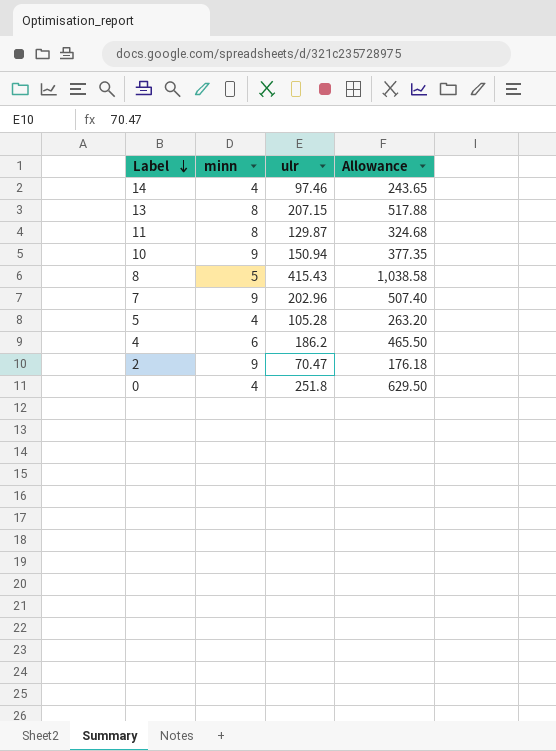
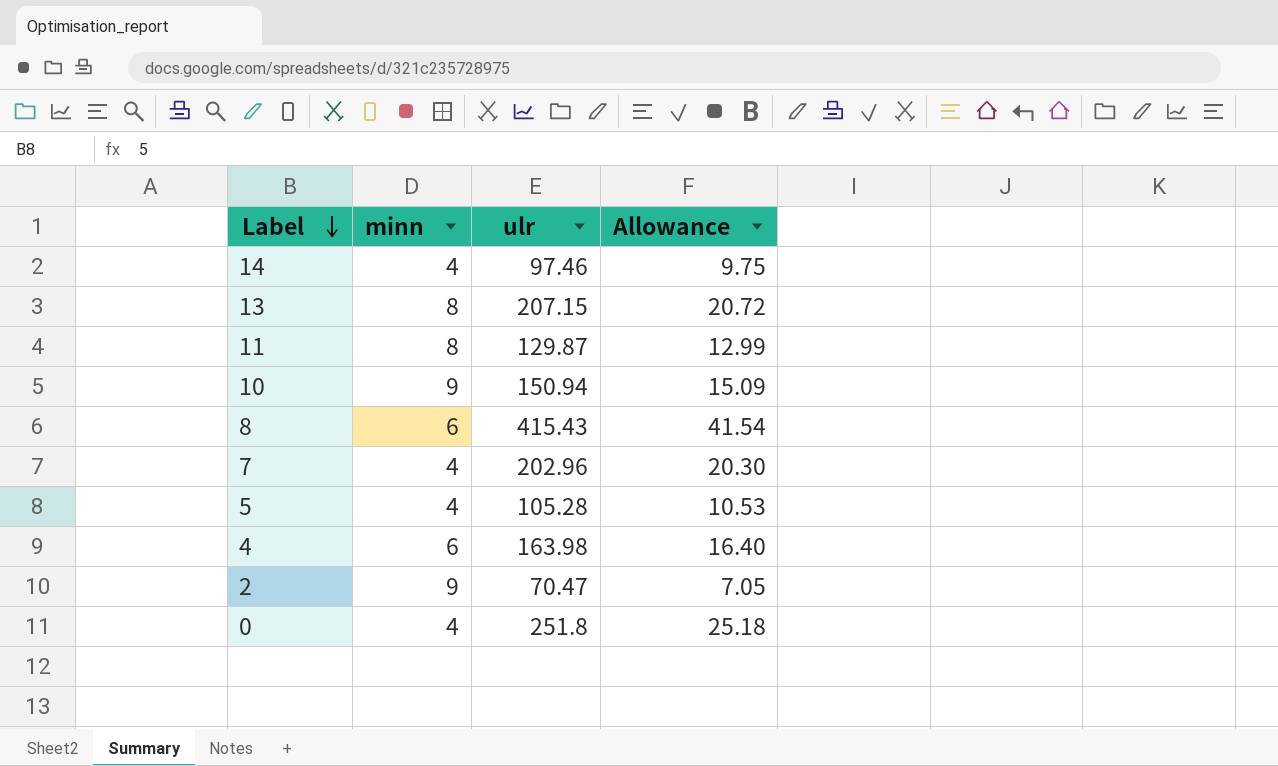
column Allowance | formula: [ulr] * 2.5 -> [ulr] * 0.1
8 | minn: 5 -> 6
7 | minn: 9 -> 4
4 | ulr: 186.2 -> 163.98

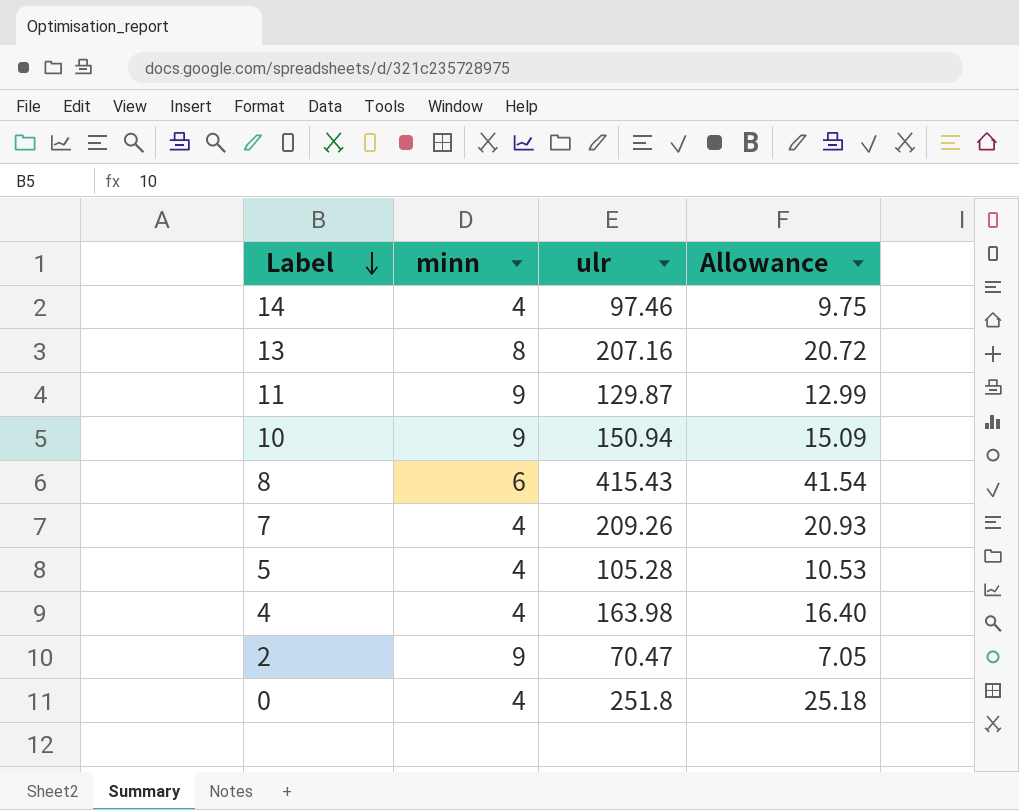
13 | ulr: 207.15 -> 207.16
11 | minn: 8 -> 9
7 | ulr: 202.96 -> 209.26
7 | Allowance: 20.30 -> 20.93
4 | minn: 6 -> 4

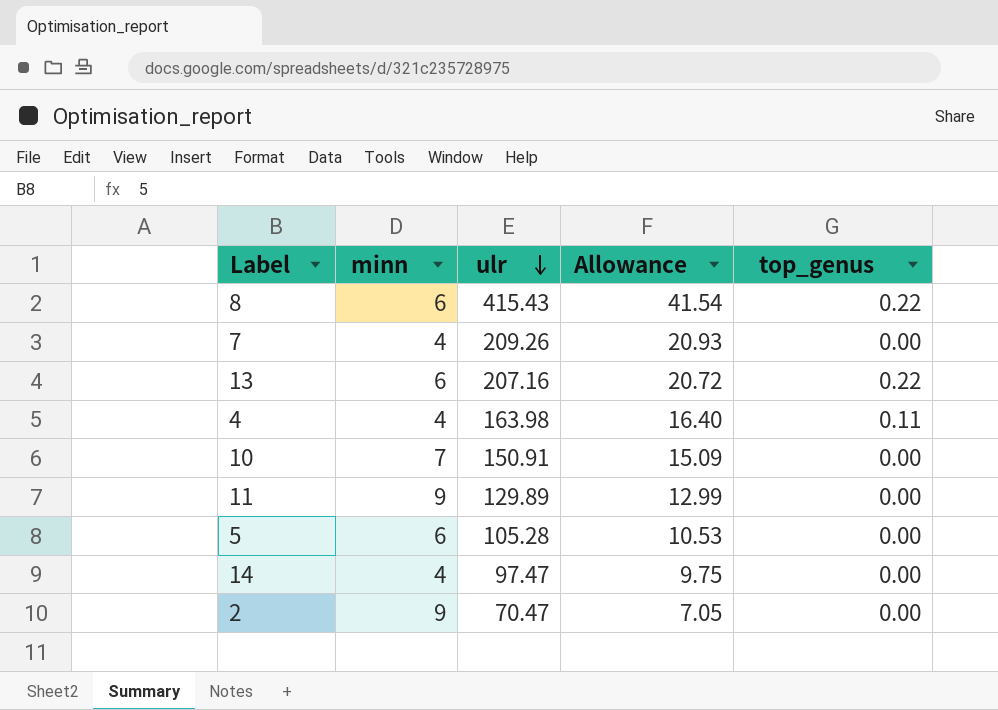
row order: Label descending -> ulr descending
column top_genus | position: none -> 5
row 0: 4 | 251.8 | 25.18 -> none
13 | minn: 8 -> 6
10 | minn: 9 -> 7
10 | ulr: 150.94 -> 150.91
11 | ulr: 129.87 -> 129.89
5 | minn: 4 -> 6
14 | ulr: 97.46 -> 97.47

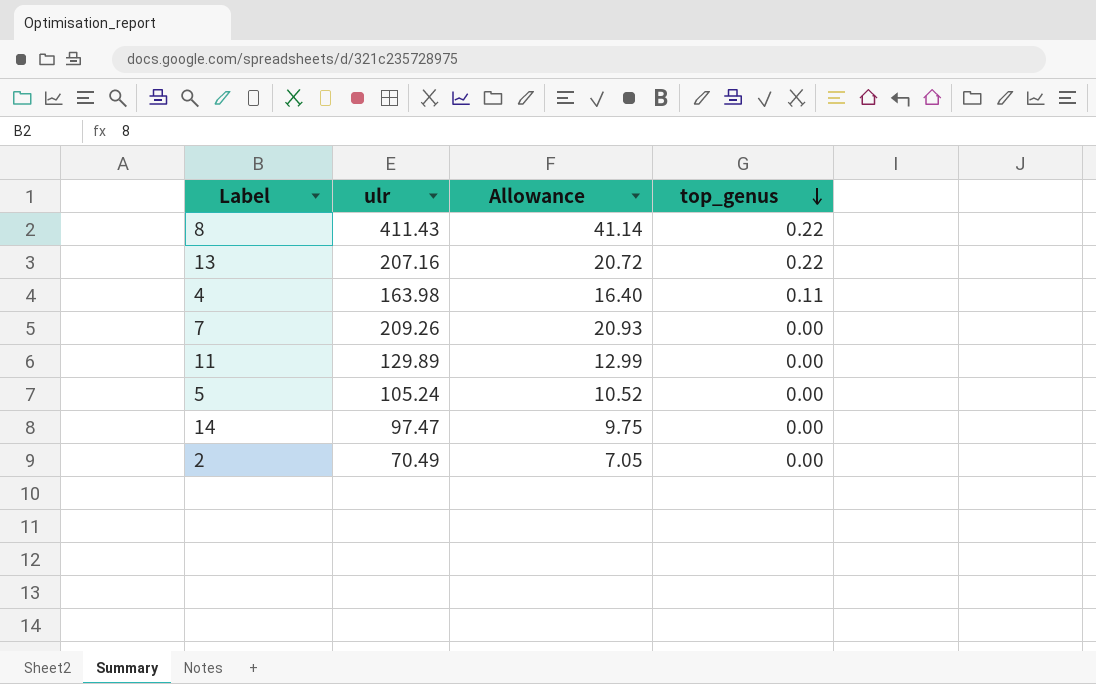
row order: ulr descending -> top_genus descending
column minn | position: 2 -> none
row 10: 7 | 150.91 | 15.09 | 0.00 -> none
8 | ulr: 415.43 -> 411.43
8 | Allowance: 41.54 -> 41.14
5 | ulr: 105.28 -> 105.24
5 | Allowance: 10.53 -> 10.52
2 | ulr: 70.47 -> 70.49

